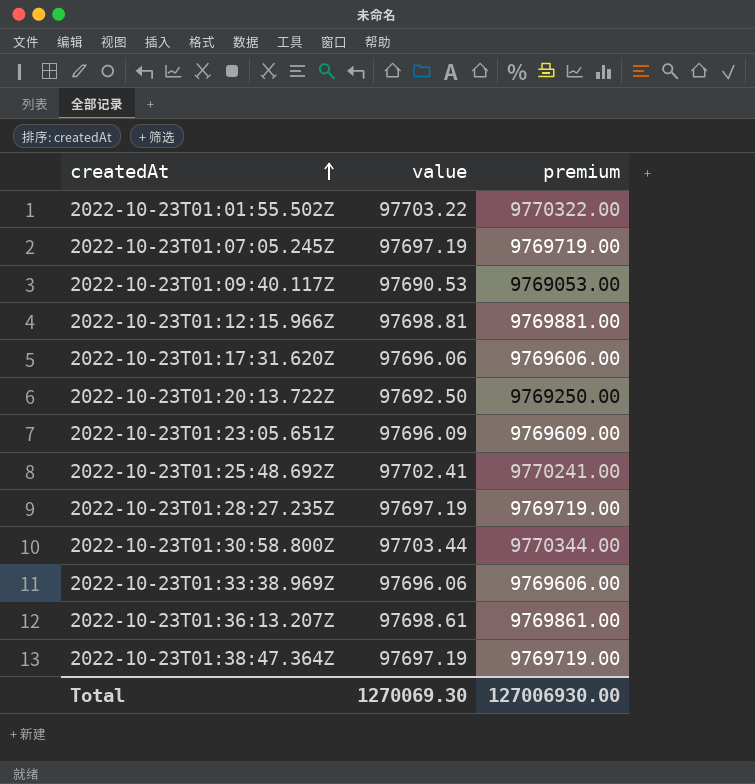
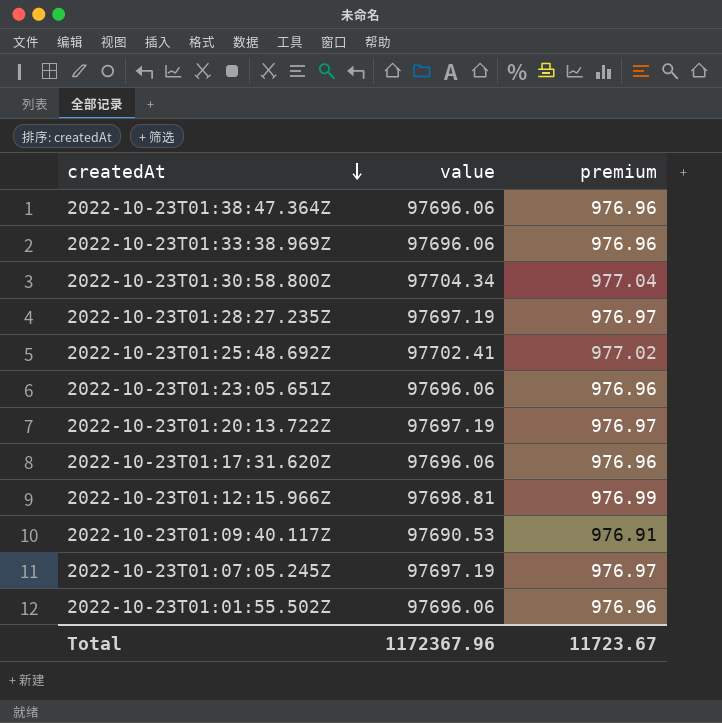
row order: createdAt ascending -> createdAt descending
column premium | formula: [value] * 100 -> [value] * 0.01
row 2022-10-23T01:36:13.207Z: 97698.61 | 9769861.00 -> none
2022-10-23T01:38:47.364Z | value: 97697.19 -> 97696.06
2022-10-23T01:30:58.800Z | value: 97703.44 -> 97704.34
2022-10-23T01:23:05.651Z | value: 97696.09 -> 97696.06
2022-10-23T01:20:13.722Z | value: 97692.50 -> 97697.19
2022-10-23T01:01:55.502Z | value: 97703.22 -> 97696.06
Total | value: 1270069.30 -> 1172367.96
Total | premium: 127006930.00 -> 11723.67

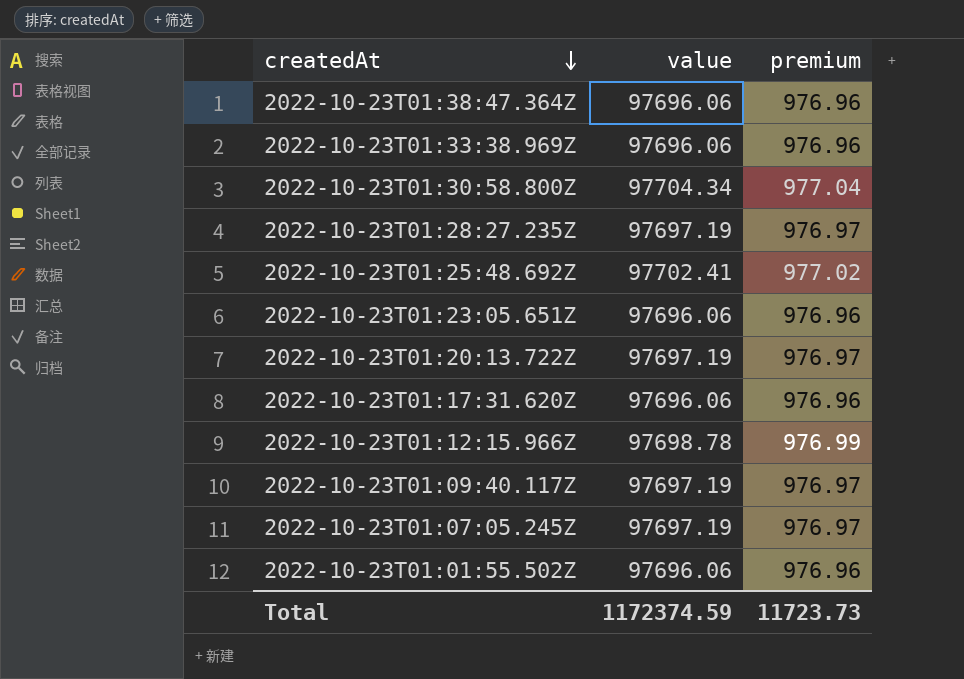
2022-10-23T01:12:15.966Z | value: 97698.81 -> 97698.78
2022-10-23T01:09:40.117Z | value: 97690.53 -> 97697.19
2022-10-23T01:09:40.117Z | premium: 976.91 -> 976.97
Total | value: 1172367.96 -> 1172374.59
Total | premium: 11723.67 -> 11723.73

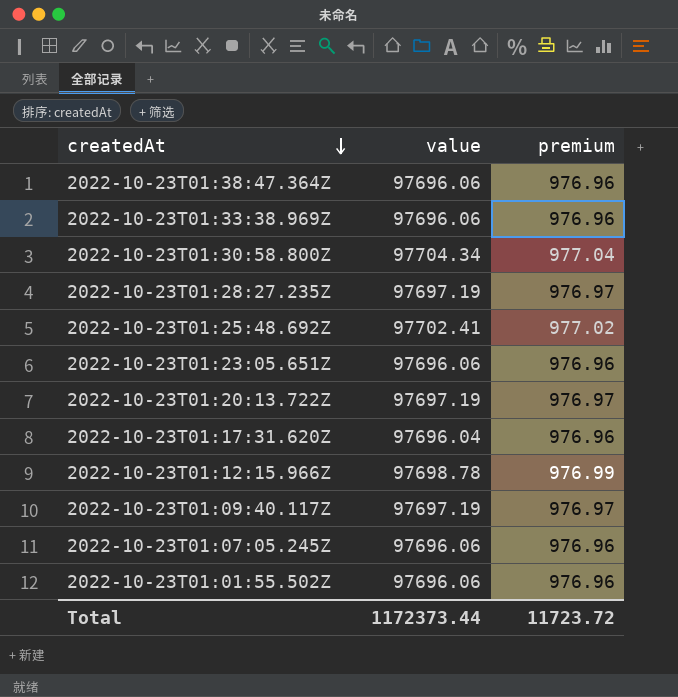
2022-10-23T01:17:31.620Z | value: 97696.06 -> 97696.04
2022-10-23T01:07:05.245Z | value: 97697.19 -> 97696.06
2022-10-23T01:07:05.245Z | premium: 976.97 -> 976.96
Total | value: 1172374.59 -> 1172373.44
Total | premium: 11723.73 -> 11723.72

